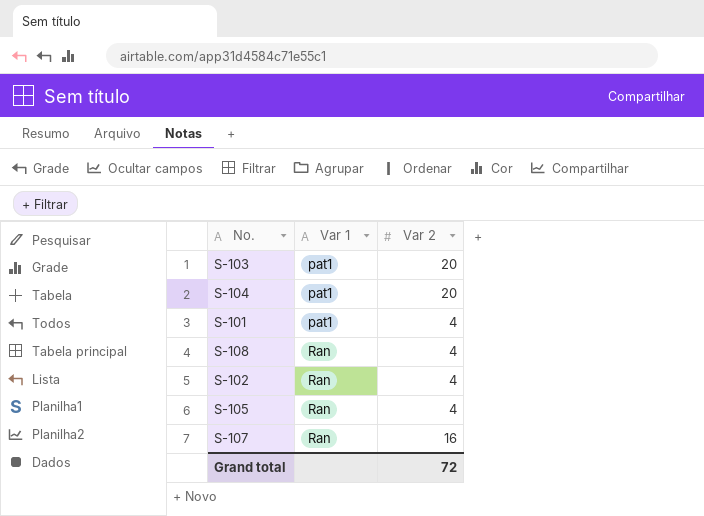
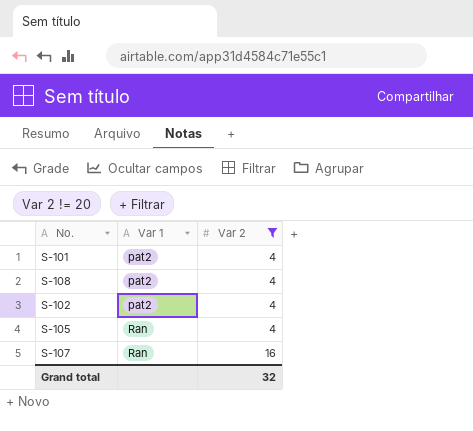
filter: none -> Var 2 != 20
S-101 | Var 1: pat1 -> pat2
S-108 | Var 1: Ran -> pat2
S-102 | Var 1: Ran -> pat2
Grand total | Var 2: 72 -> 32

